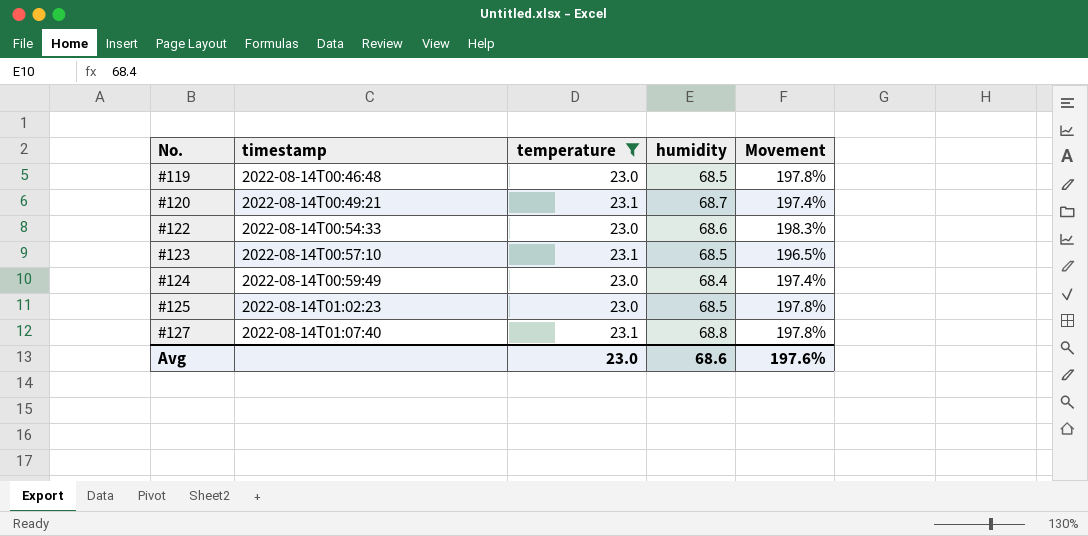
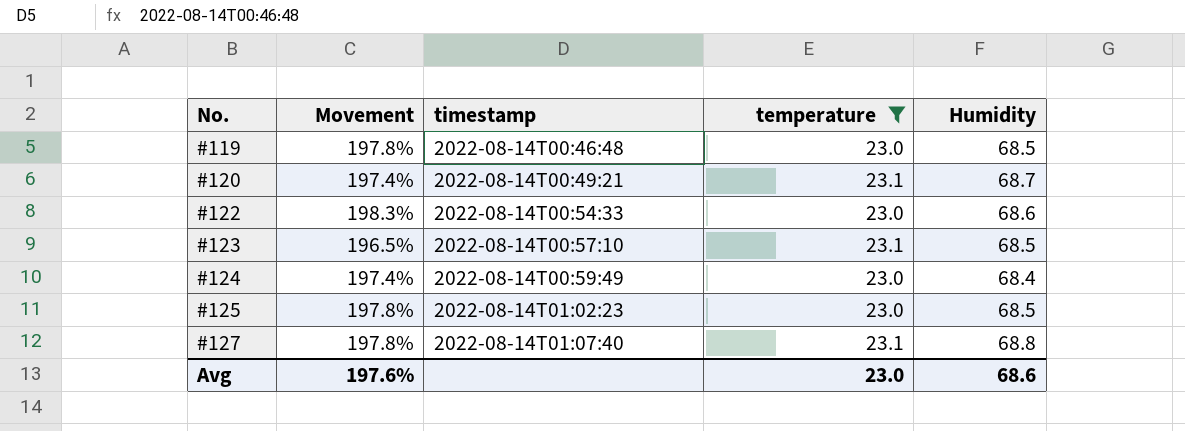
column Movement | position: 5 -> 2
column name: humidity -> Humidity

